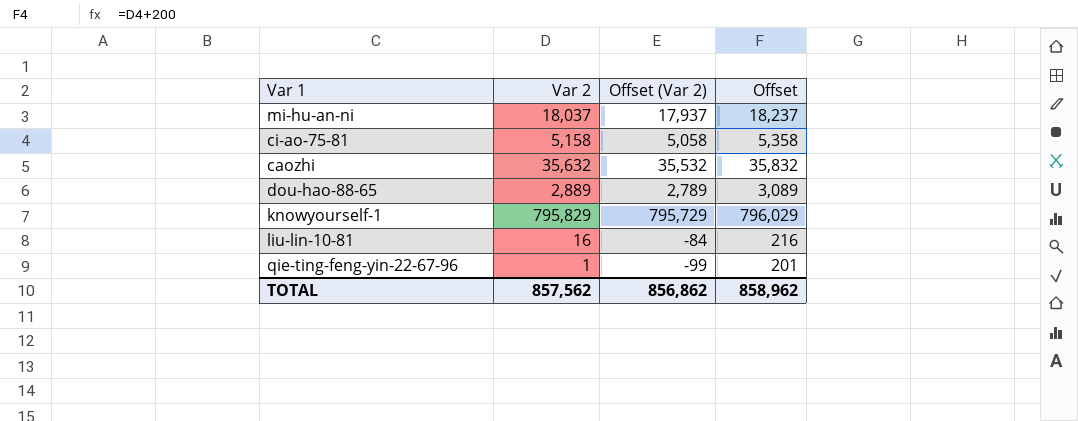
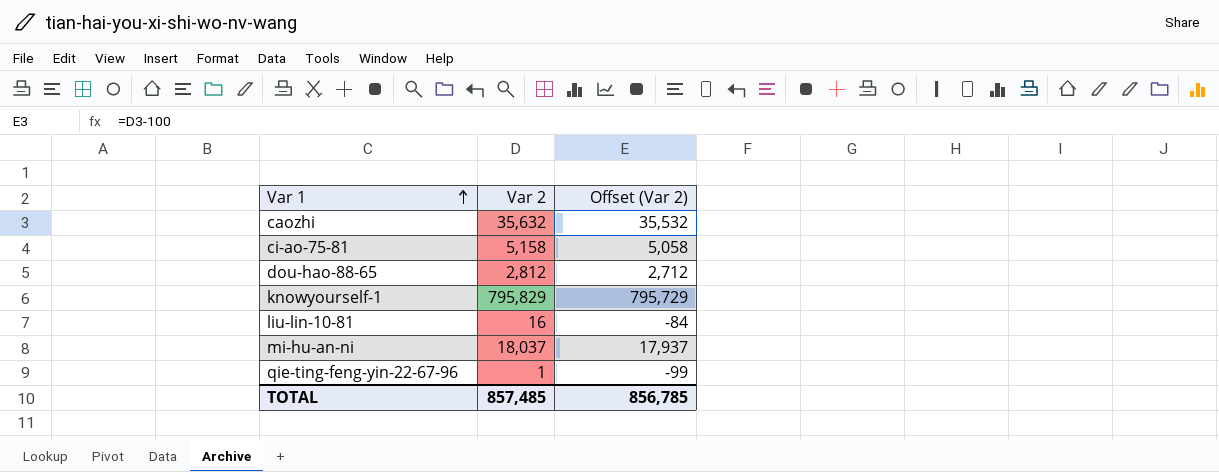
row order: none -> Var 1 ascending
column Offset | formula: [Var 2] + 200 -> none
dou-hao-88-65 | Var 2: 2,889 -> 2,812
dou-hao-88-65 | Offset (Var 2): 2,789 -> 2,712
TOTAL | Var 2: 857,562 -> 857,485
TOTAL | Offset (Var 2): 856,862 -> 856,785

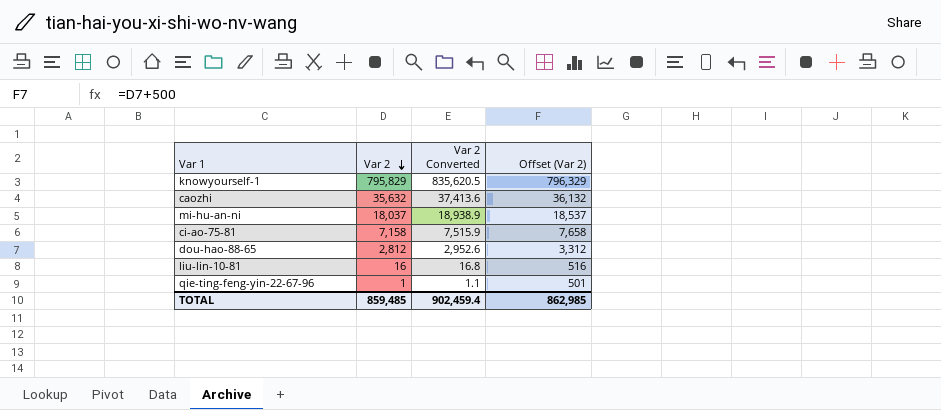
row order: Var 1 ascending -> Var 2 descending
column Var 2 Converted | formula: none -> [Var 2] * 1.05
column Offset (Var 2) | formula: [Var 2] - 100 -> [Var 2] + 500
ci-ao-75-81 | Var 2: 5,158 -> 7,158
TOTAL | Var 2: 857,485 -> 859,485
TOTAL | Offset (Var 2): 856,785 -> 862,985

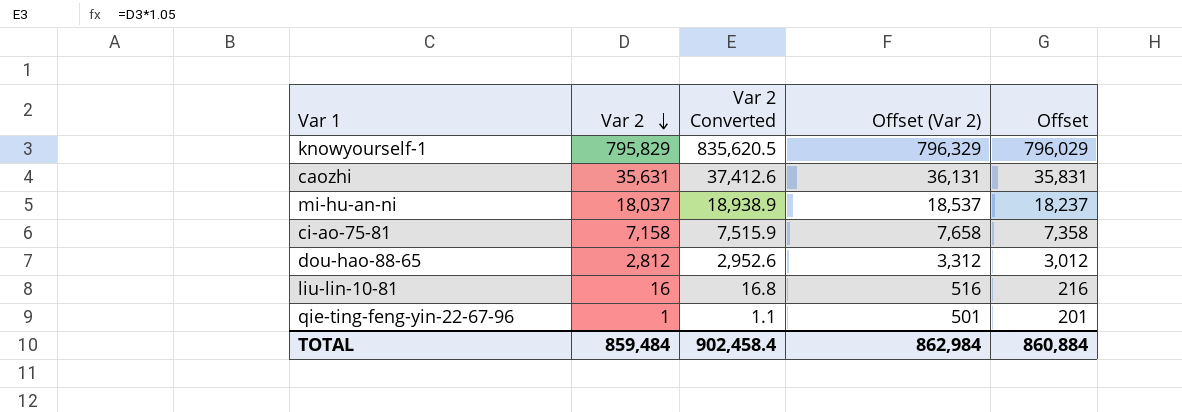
column Offset | formula: none -> [Var 2] + 200
caozhi | Var 2: 35,632 -> 35,631
caozhi | Var 2 Converted: 37,413.6 -> 37,412.6
caozhi | Offset (Var 2): 36,132 -> 36,131
TOTAL | Var 2: 859,485 -> 859,484
TOTAL | Var 2 Converted: 902,459.4 -> 902,458.4
TOTAL | Offset (Var 2): 862,985 -> 862,984

